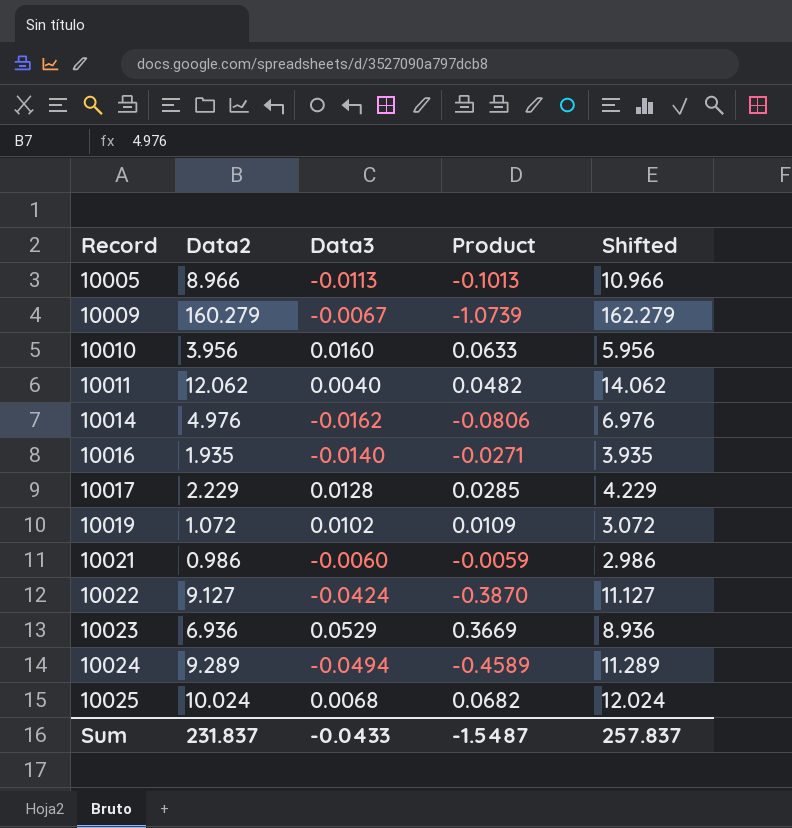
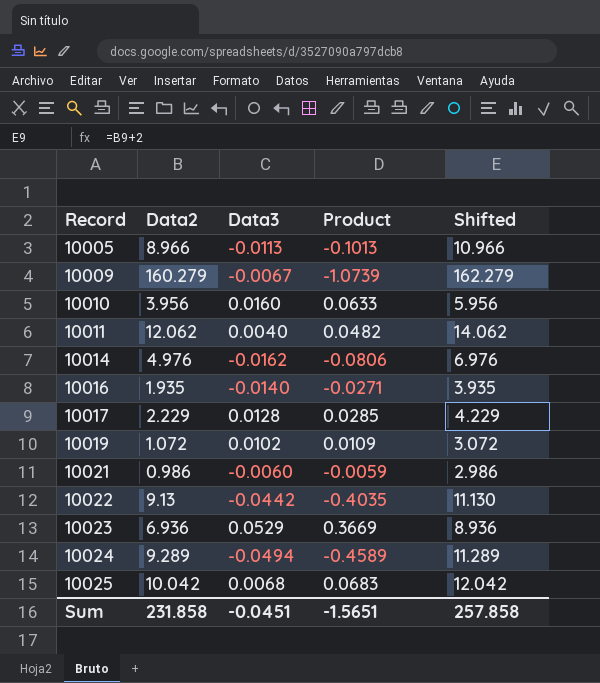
10022 | Data2: 9.127 -> 9.13
10022 | Data3: -0.0424 -> -0.0442
10022 | Product: -0.3870 -> -0.4035
10022 | Shifted: 11.127 -> 11.130
10025 | Data2: 10.024 -> 10.042
10025 | Product: 0.0682 -> 0.0683
10025 | Shifted: 12.024 -> 12.042
Sum | Data2: 231.837 -> 231.858
Sum | Data3: -0.0433 -> -0.0451
Sum | Product: -1.5487 -> -1.5651
Sum | Shifted: 257.837 -> 257.858

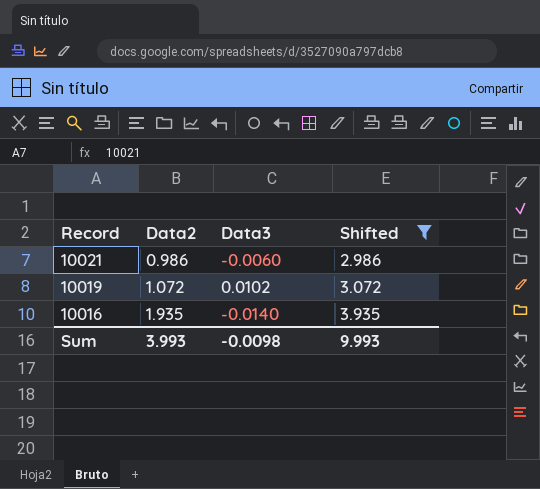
filter: none -> Shifted <= 3.935
row order: Record ascending -> Record descending
column Product | formula: [Data2] * [Data3] -> none
Sum | Data2: 231.858 -> 3.993
Sum | Data3: -0.0451 -> -0.0098
Sum | Shifted: 257.858 -> 9.993

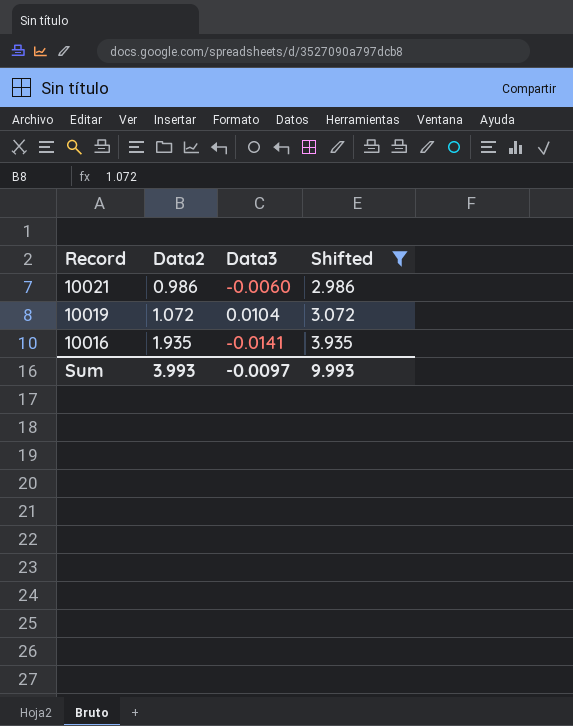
10019 | Data3: 0.0102 -> 0.0104
10016 | Data3: -0.0140 -> -0.0141
Sum | Data3: -0.0098 -> -0.0097

